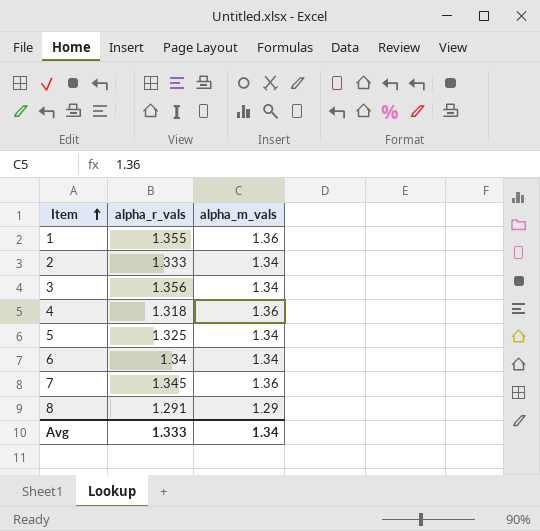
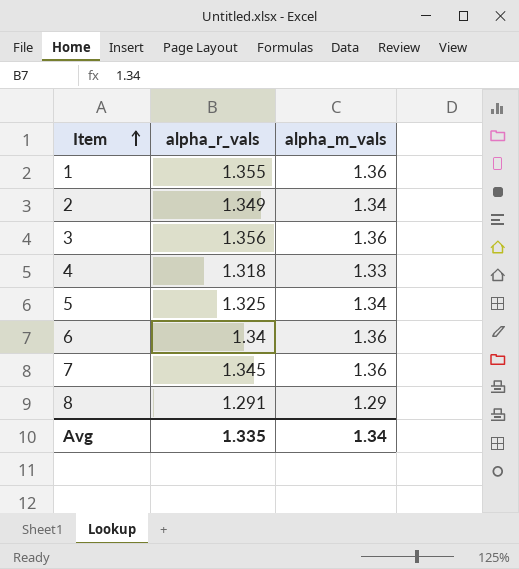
2 | alpha_r_vals: 1.333 -> 1.349
3 | alpha_m_vals: 1.34 -> 1.36
4 | alpha_m_vals: 1.36 -> 1.33
6 | alpha_m_vals: 1.34 -> 1.36
Avg | alpha_r_vals: 1.333 -> 1.335

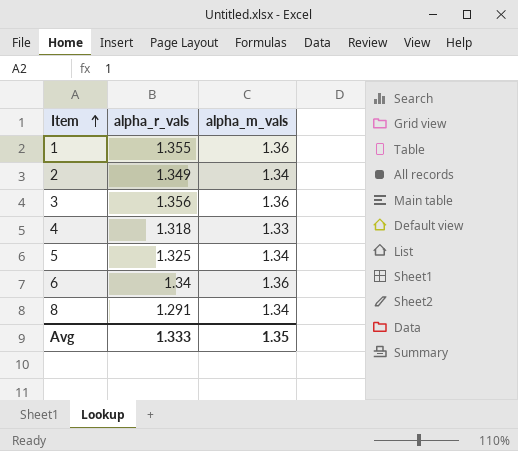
row 7: 1.345 | 1.36 -> none
8 | alpha_m_vals: 1.29 -> 1.34
Avg | alpha_r_vals: 1.335 -> 1.333
Avg | alpha_m_vals: 1.34 -> 1.35

